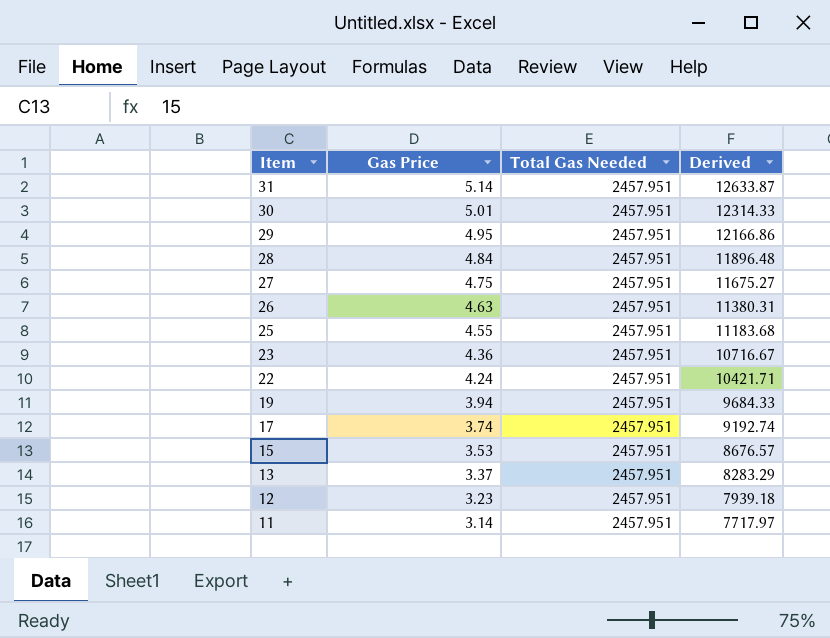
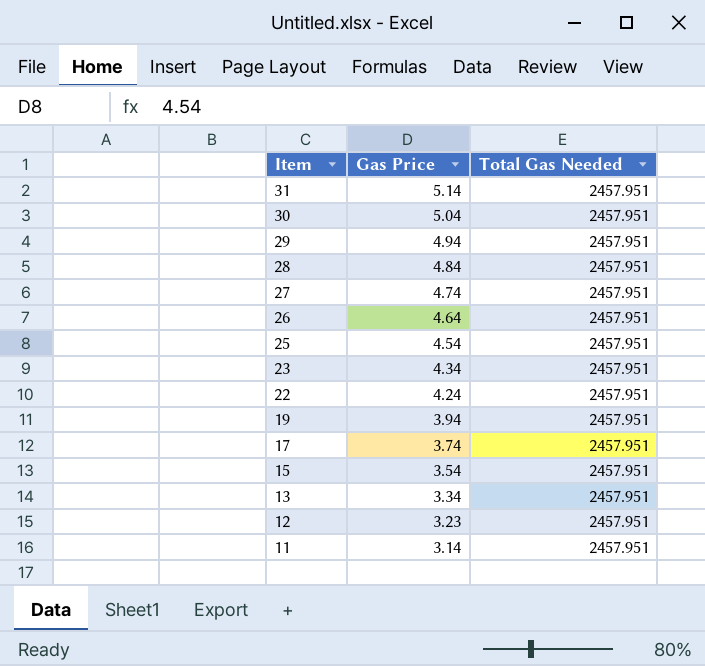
column Derived | formula: [Gas Price] * [Total Gas Needed] -> none
30 | Gas Price: 5.01 -> 5.04
29 | Gas Price: 4.95 -> 4.94
27 | Gas Price: 4.75 -> 4.74
26 | Gas Price: 4.63 -> 4.64
25 | Gas Price: 4.55 -> 4.54
23 | Gas Price: 4.36 -> 4.34
15 | Gas Price: 3.53 -> 3.54
13 | Gas Price: 3.37 -> 3.34

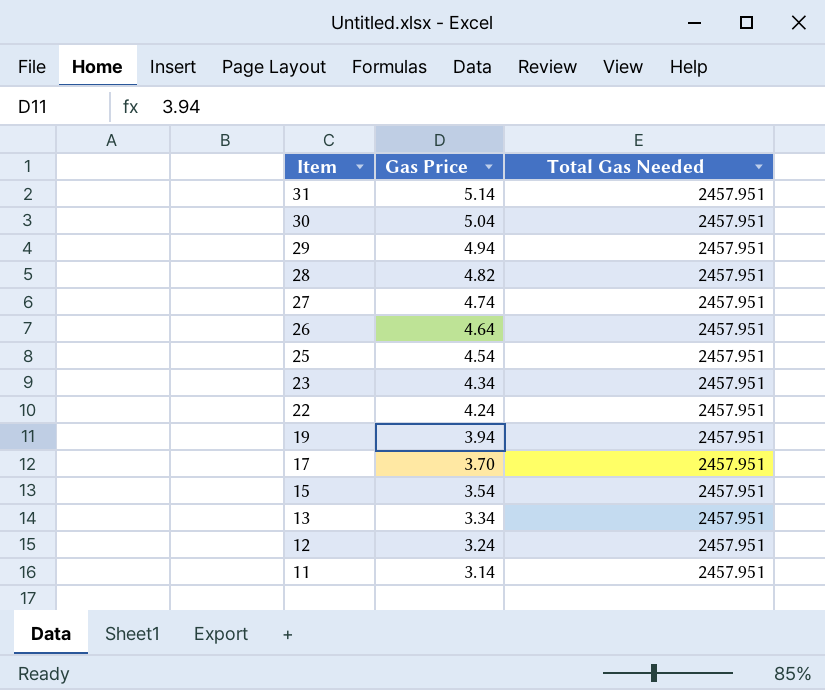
28 | Gas Price: 4.84 -> 4.82
17 | Gas Price: 3.74 -> 3.70
12 | Gas Price: 3.23 -> 3.24

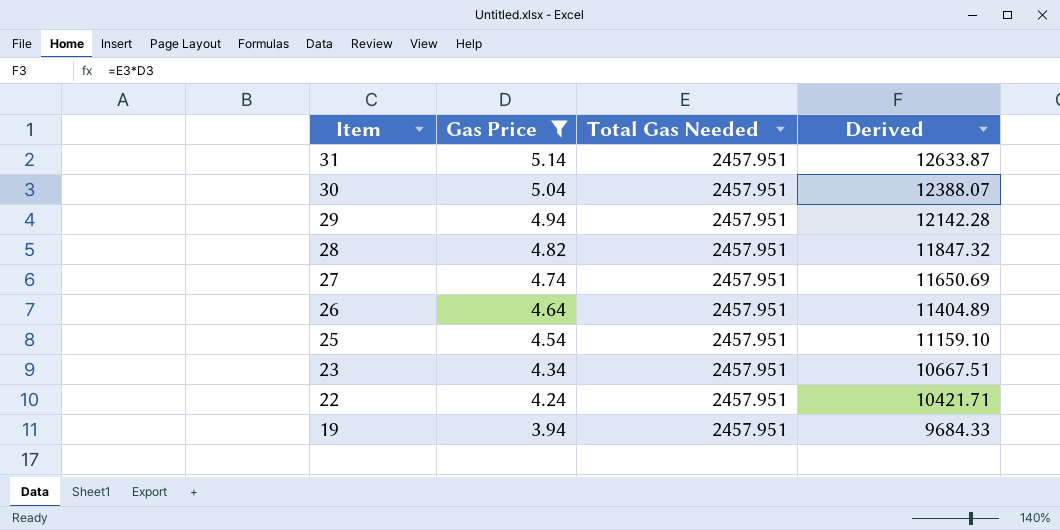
filter: none -> Gas Price >= 3.94
column Derived | formula: none -> [Gas Price] * [Total Gas Needed]

